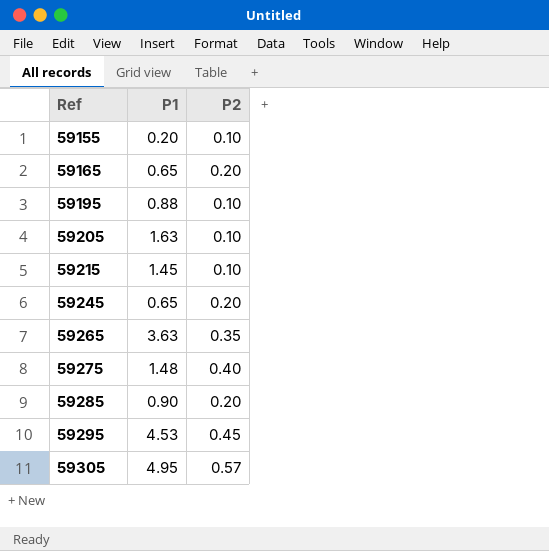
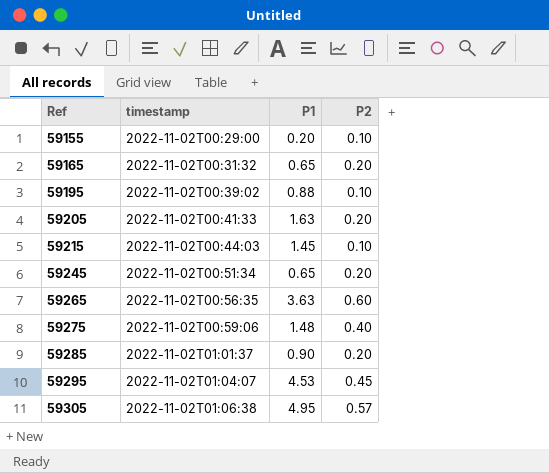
column timestamp | position: none -> 2
59205 | P2: 0.10 -> 0.20
59265 | P2: 0.35 -> 0.60

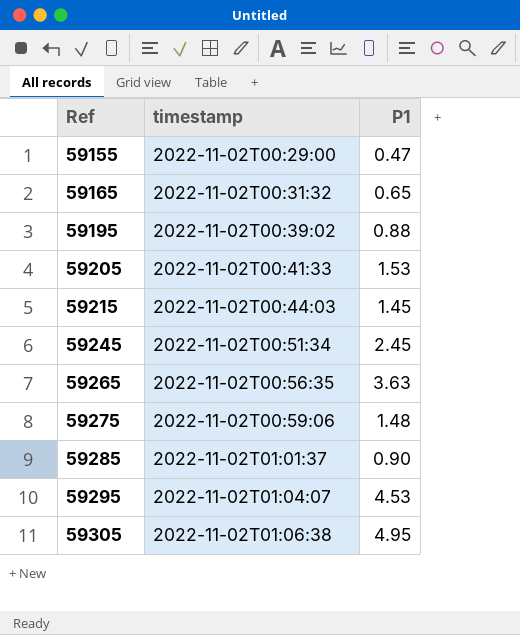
column P2 | position: 4 -> none
59155 | P1: 0.20 -> 0.47
59205 | P1: 1.63 -> 1.53
59245 | P1: 0.65 -> 2.45

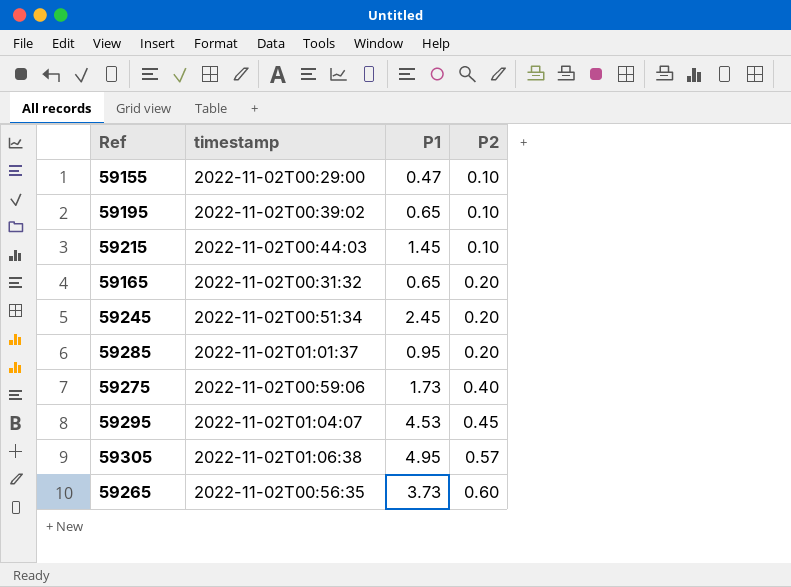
row order: Ref ascending -> P2 ascending
column P2 | position: none -> 4
row 59205: 2022-11-02T00:41:33 | 1.53 -> none
59195 | P1: 0.88 -> 0.65
59285 | P1: 0.90 -> 0.95
59275 | P1: 1.48 -> 1.73
59265 | P1: 3.63 -> 3.73

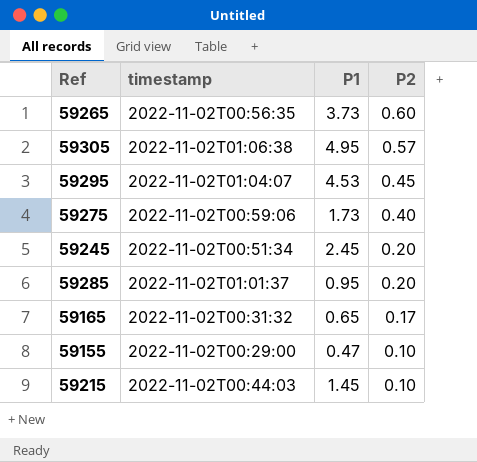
row order: P2 ascending -> P2 descending
row 59195: 2022-11-02T00:39:02 | 0.65 | 0.10 -> none
59165 | P2: 0.20 -> 0.17

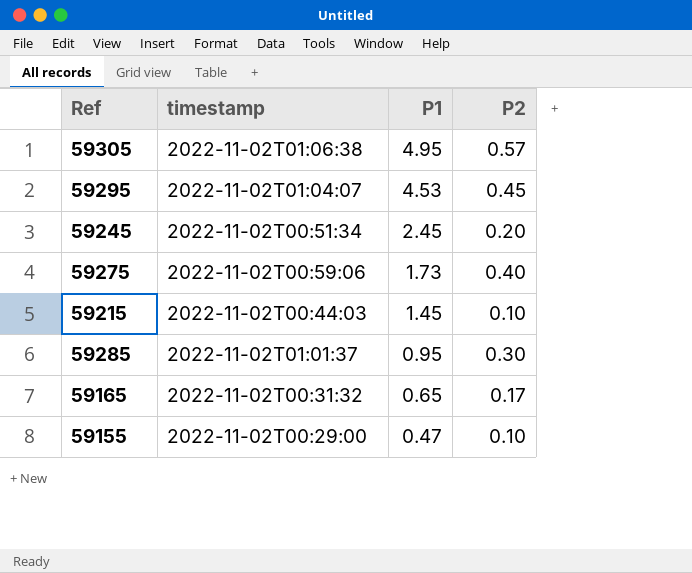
row order: P2 descending -> P1 descending
row 59265: 2022-11-02T00:56:35 | 3.73 | 0.60 -> none
59285 | P2: 0.20 -> 0.30

